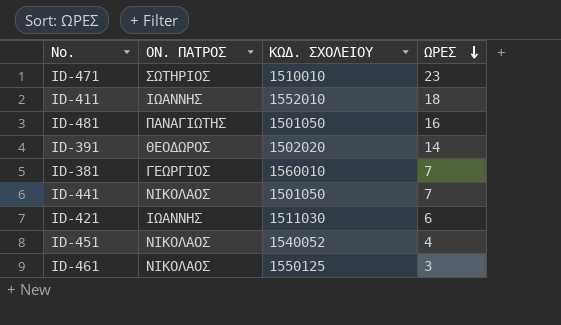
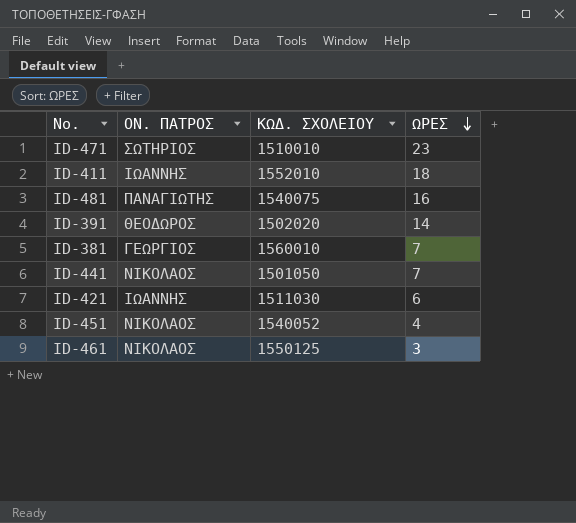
ID-481 | ΚΩΔ. ΣΧΟΛΕΙΟΥ: 1501050 -> 1540075

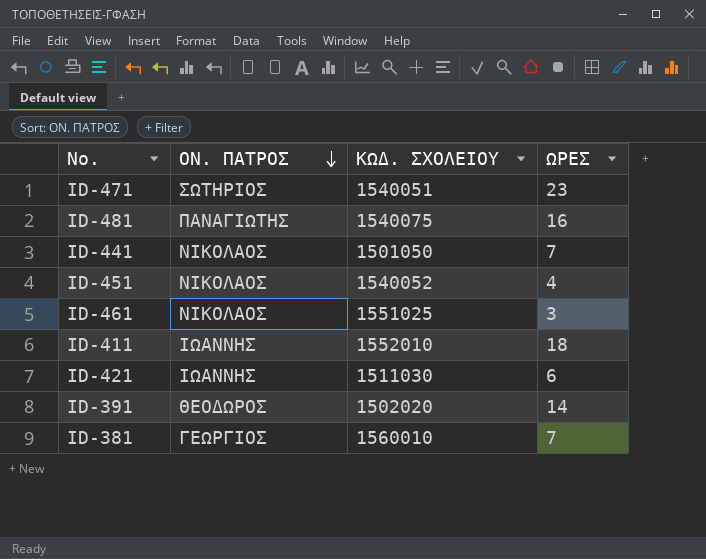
row order: ΩΡΕΣ descending -> ΟΝ. ΠΑΤΡOΣ descending
ID-471 | ΚΩΔ. ΣΧΟΛΕΙΟΥ: 1510010 -> 1540051
ID-461 | ΚΩΔ. ΣΧΟΛΕΙΟΥ: 1550125 -> 1551025

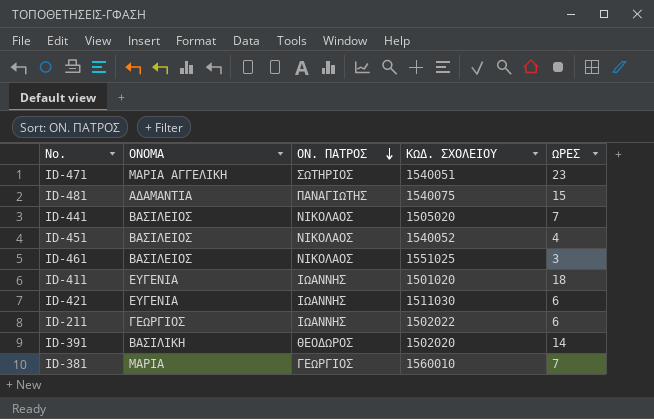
column ΟΝΟΜΑ | position: none -> 2
ID-481 | ΩΡΕΣ: 16 -> 15
ID-441 | ΚΩΔ. ΣΧΟΛΕΙΟΥ: 1501050 -> 1505020
ID-411 | ΚΩΔ. ΣΧΟΛΕΙΟΥ: 1552010 -> 1501020
row ID-211: none -> ΓΕΩΡΓΙΟΣ | ΙΩΑΝΝΗΣ | 1502022 | 6

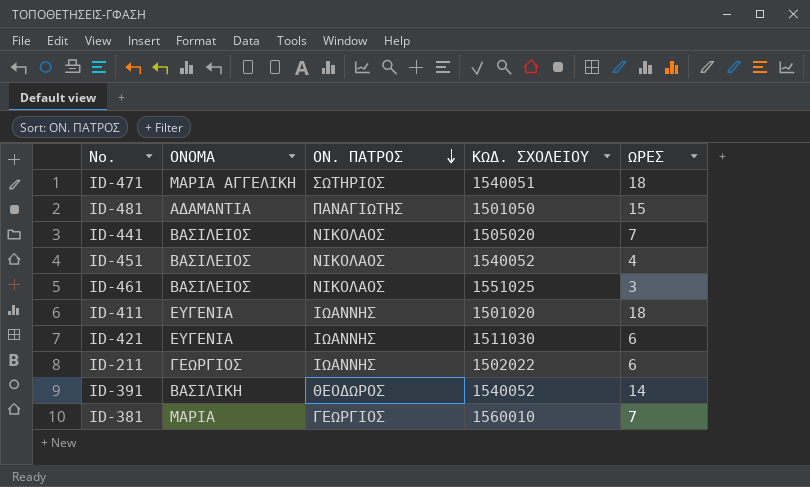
ID-471 | ΩΡΕΣ: 23 -> 18
ID-481 | ΚΩΔ. ΣΧΟΛΕΙΟΥ: 1540075 -> 1501050
ID-391 | ΚΩΔ. ΣΧΟΛΕΙΟΥ: 1502020 -> 1540052

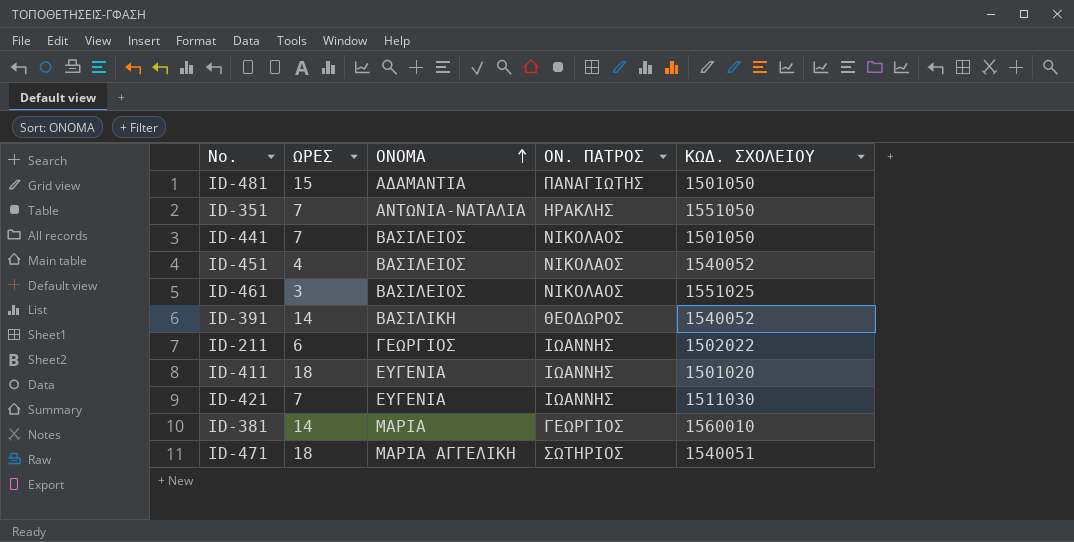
row order: ΟΝ. ΠΑΤΡOΣ descending -> ΟΝΟΜΑ ascending
column ΩΡΕΣ | position: 5 -> 2
row ID-351: none -> 7 | ΑΝΤΩΝΙΑ-ΝΑΤΑΛΙΑ | ΗΡΑΚΛΗΣ | 1551050
ID-441 | ΚΩΔ. ΣΧΟΛΕΙΟΥ: 1505020 -> 1501050
ID-421 | ΩΡΕΣ: 6 -> 7
ID-381 | ΩΡΕΣ: 7 -> 14

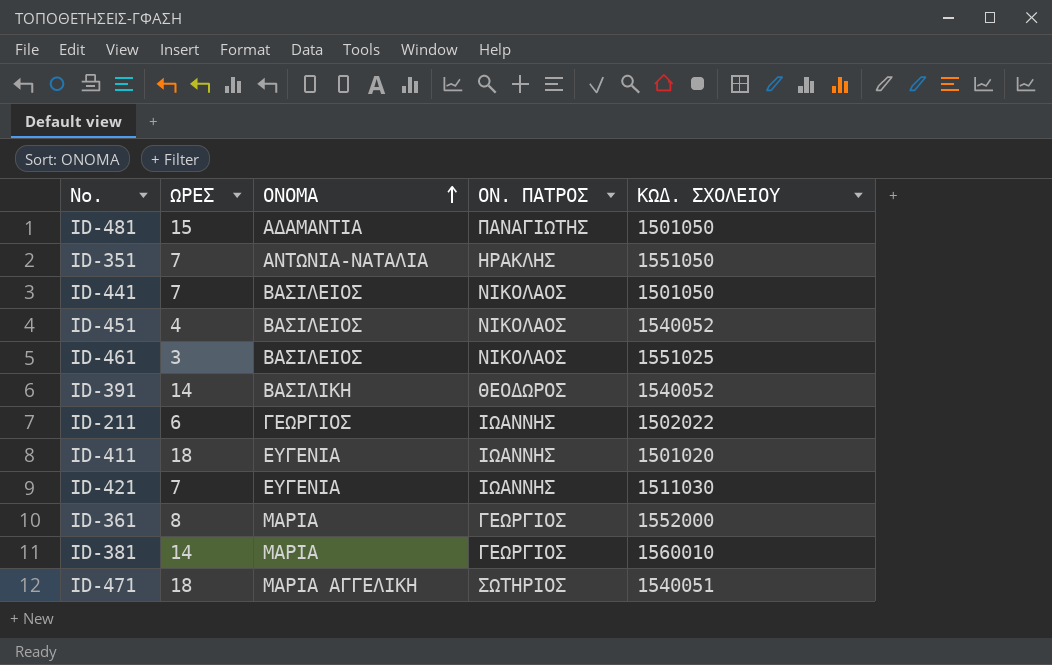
row ID-361: none -> 8 | ΜΑΡΙΑ | ΓΕΩΡΓΙΟΣ | 1552000

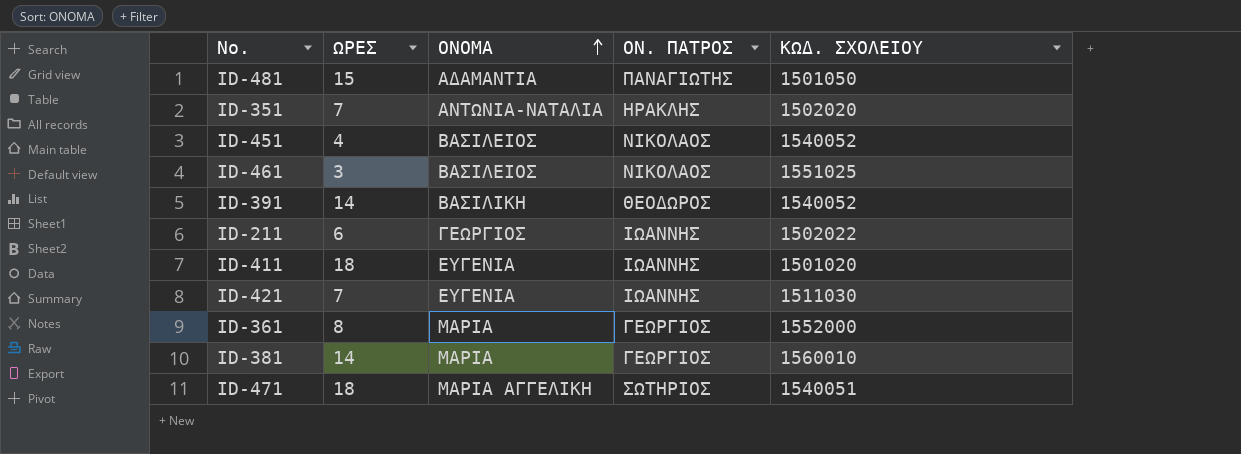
row ID-441: 7 | ΒΑΣΙΛΕΙΟΣ | ΝΙΚΟΛΑΟΣ | 1501050 -> none
ID-351 | ΚΩΔ. ΣΧΟΛΕΙΟΥ: 1551050 -> 1502020

